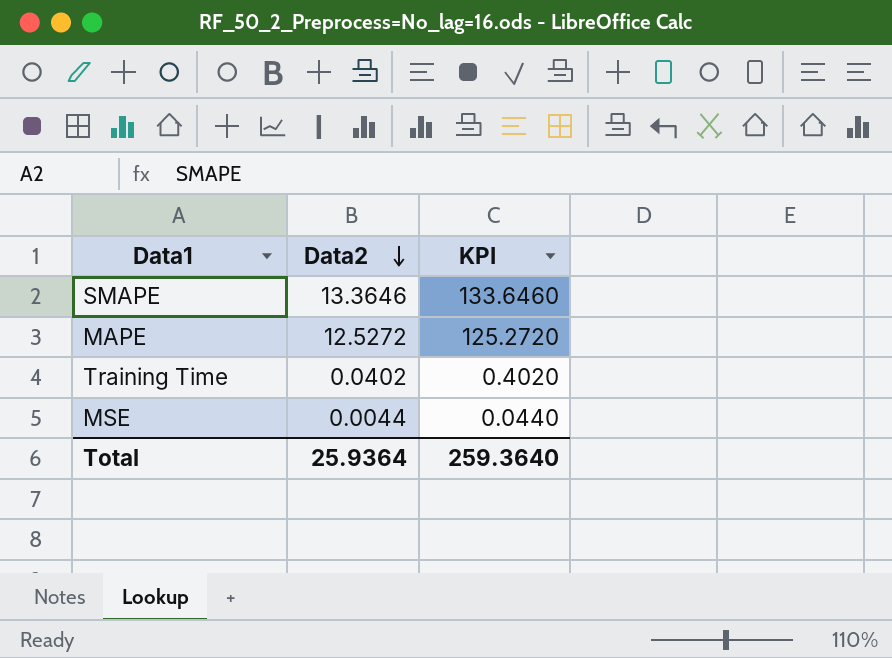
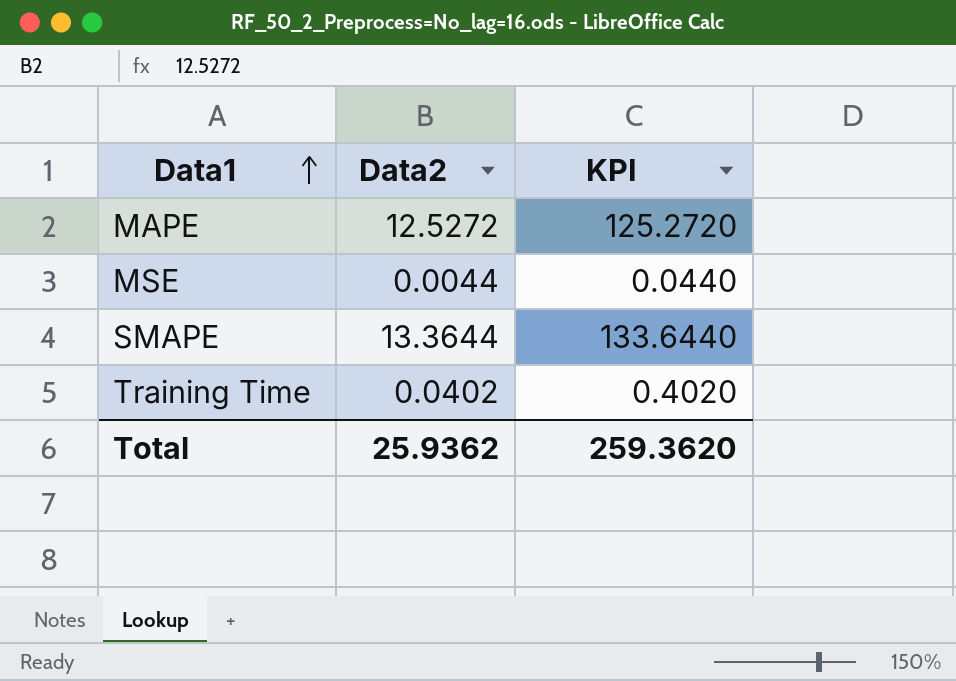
row order: Data2 descending -> Data1 ascending
SMAPE | Data2: 13.3646 -> 13.3644
SMAPE | KPI: 133.6460 -> 133.6440
Total | Data2: 25.9364 -> 25.9362
Total | KPI: 259.3640 -> 259.3620

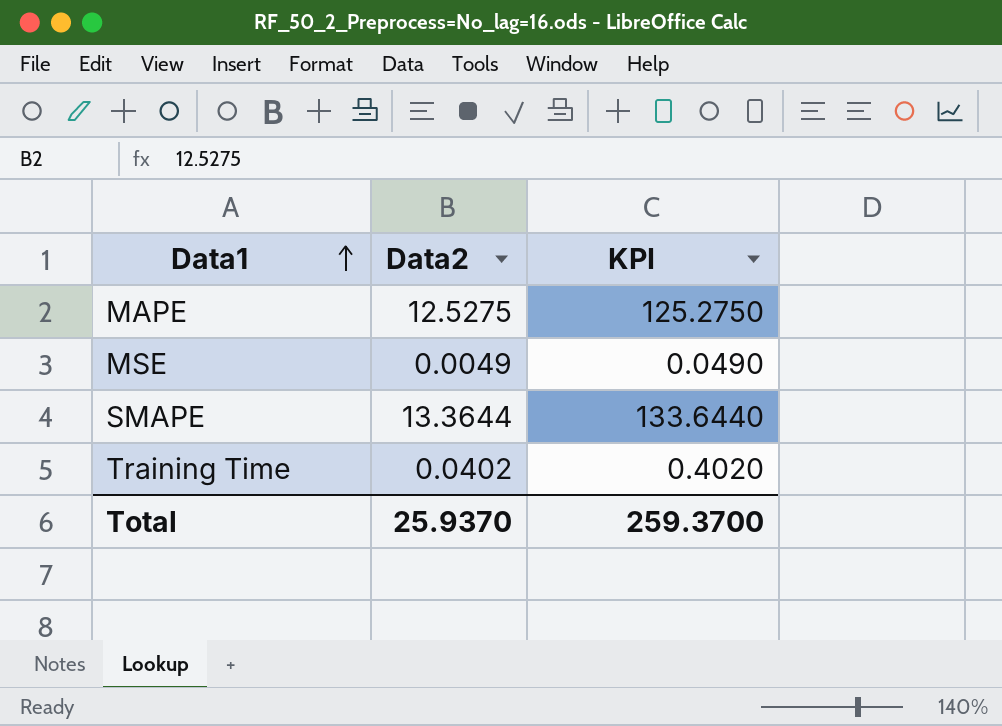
MAPE | Data2: 12.5272 -> 12.5275
MAPE | KPI: 125.2720 -> 125.2750
MSE | Data2: 0.0044 -> 0.0049
MSE | KPI: 0.0440 -> 0.0490
Total | Data2: 25.9362 -> 25.9370
Total | KPI: 259.3620 -> 259.3700

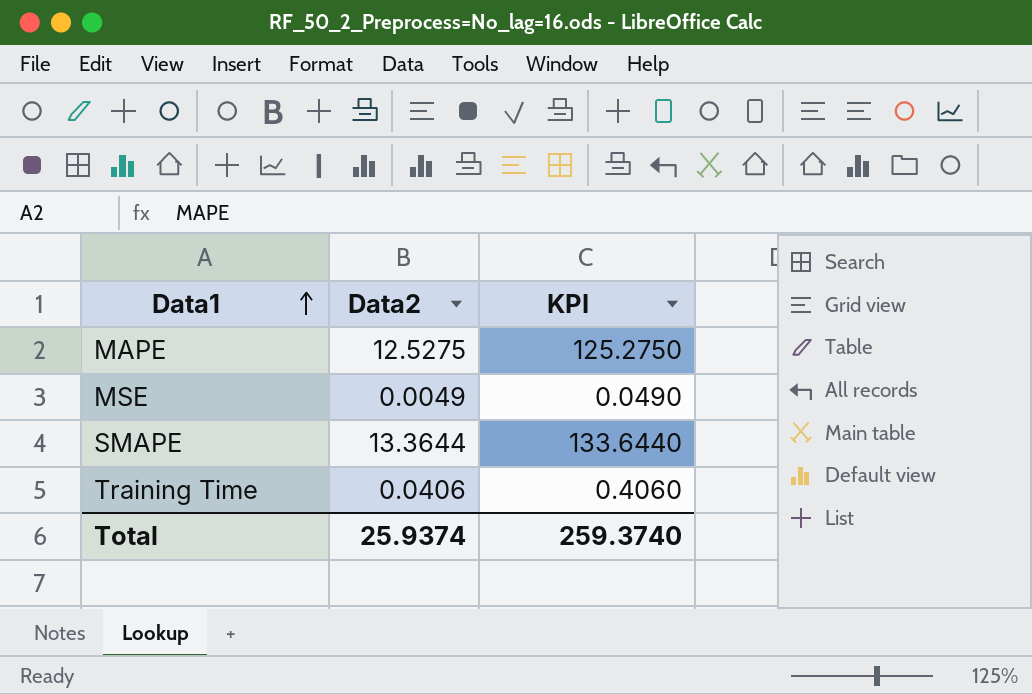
Training Time | Data2: 0.0402 -> 0.0406
Training Time | KPI: 0.4020 -> 0.4060
Total | Data2: 25.9370 -> 25.9374
Total | KPI: 259.3700 -> 259.3740

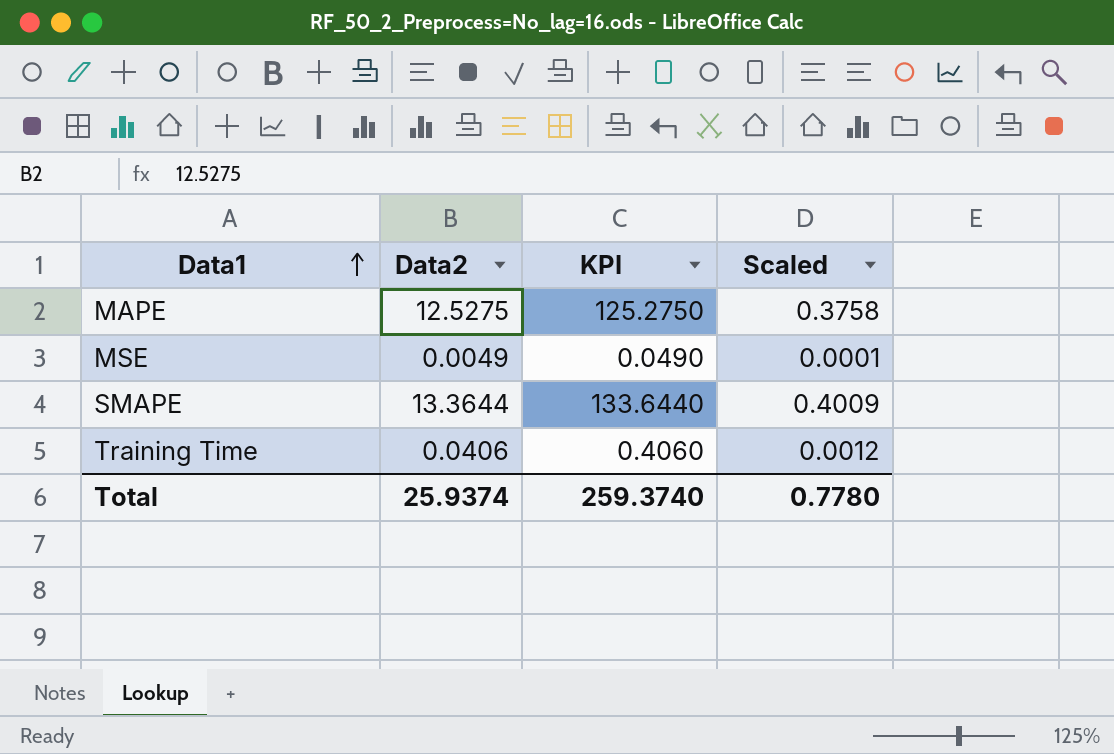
column Scaled | formula: none -> [Data2] * 0.03

